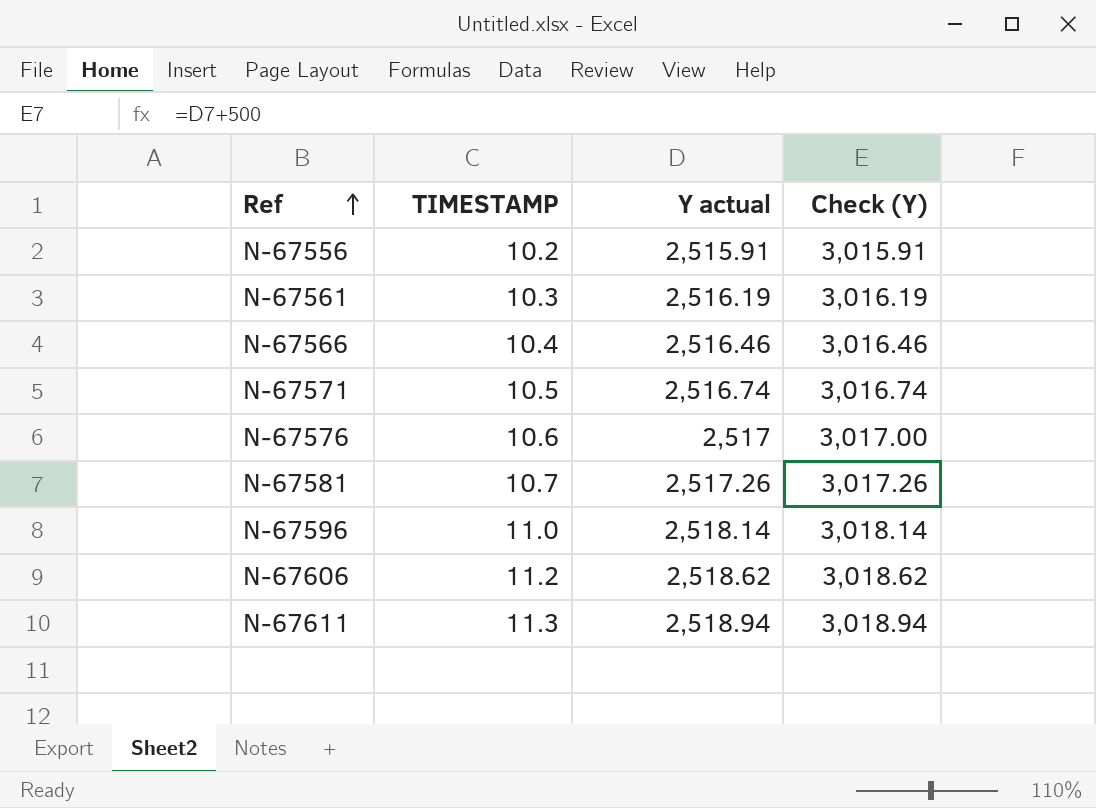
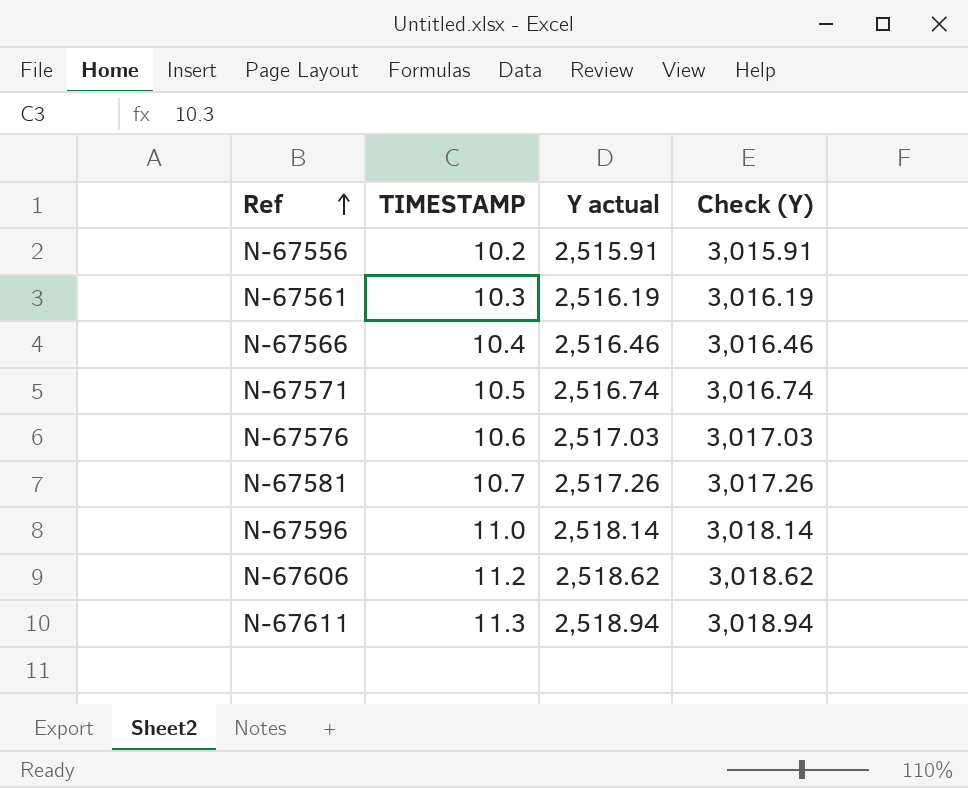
N-67576 | Y actual: 2,517 -> 2,517.03
N-67576 | Check (Y): 3,017.00 -> 3,017.03

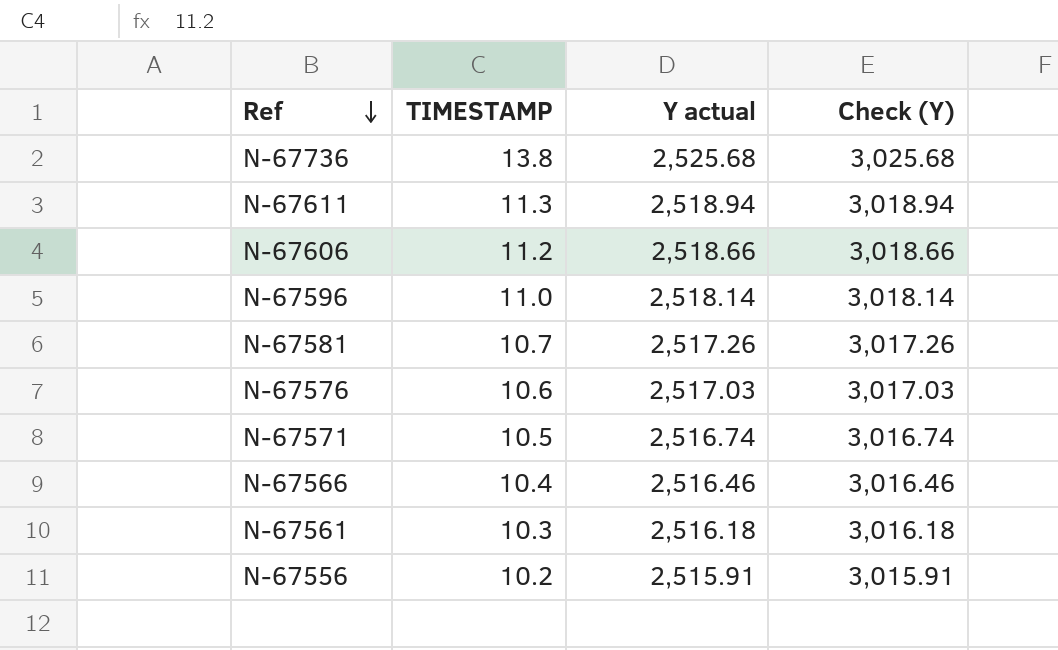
row order: Ref ascending -> Ref descending
row N-67736: none -> 13.8 | 2,525.68 | 3,025.68
N-67606 | Y actual: 2,518.62 -> 2,518.66
N-67606 | Check (Y): 3,018.62 -> 3,018.66
N-67561 | Y actual: 2,516.19 -> 2,516.18
N-67561 | Check (Y): 3,016.19 -> 3,016.18

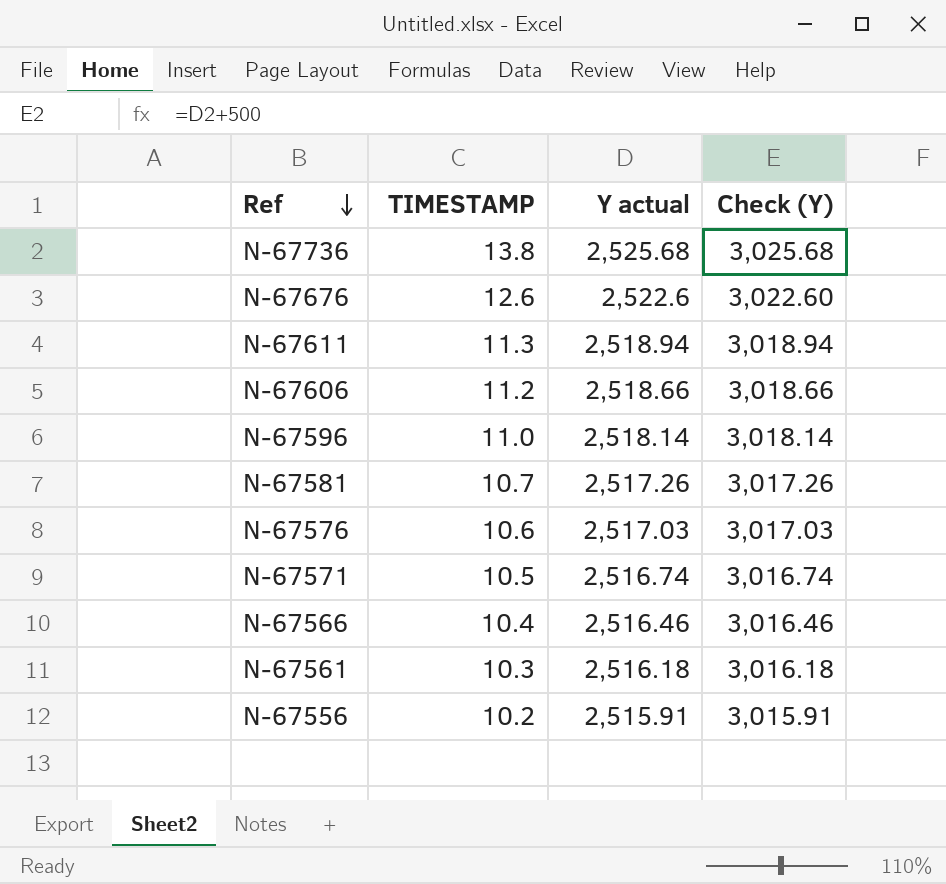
row N-67676: none -> 12.6 | 2,522.6 | 3,022.60

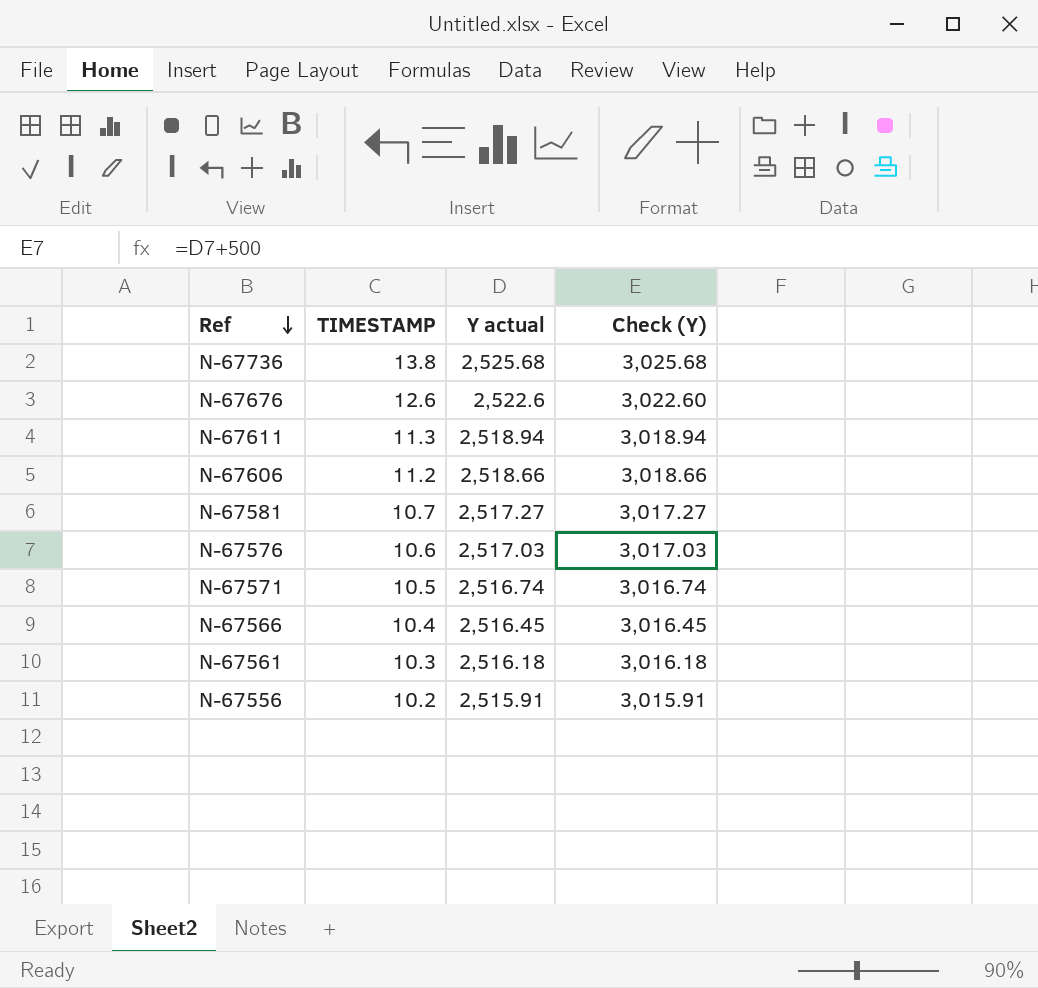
row N-67596: 11.0 | 2,518.14 | 3,018.14 -> none
N-67581 | Y actual: 2,517.26 -> 2,517.27
N-67581 | Check (Y): 3,017.26 -> 3,017.27
N-67566 | Y actual: 2,516.46 -> 2,516.45
N-67566 | Check (Y): 3,016.46 -> 3,016.45

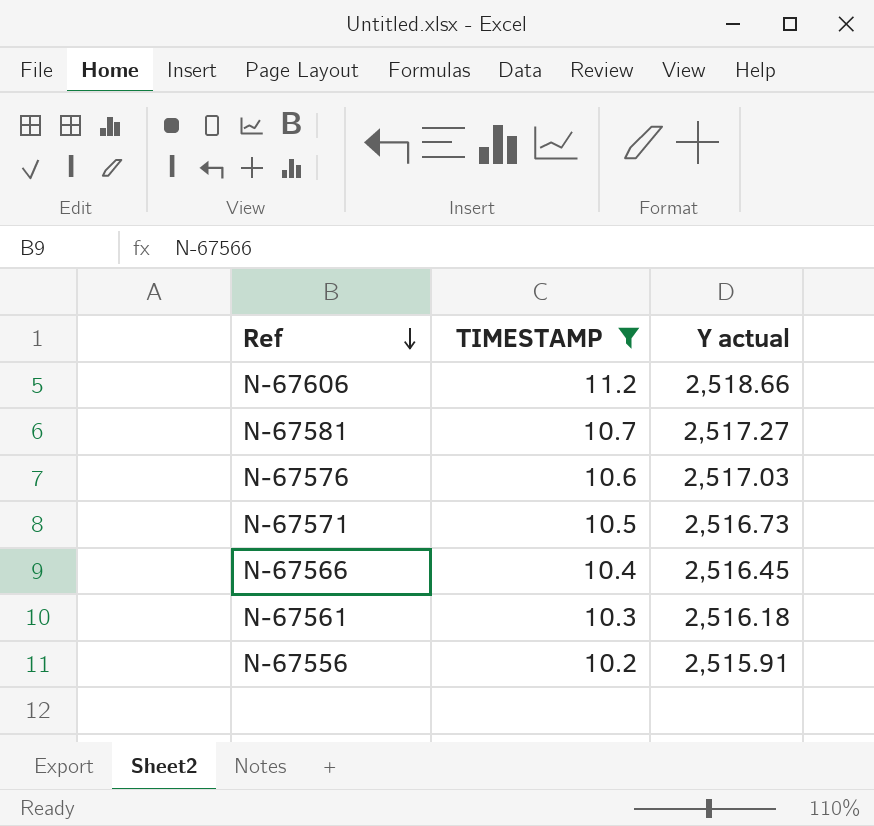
filter: none -> TIMESTAMP <= 11.2
column Check (Y) | formula: [Y actual] + 500 -> none
N-67571 | Y actual: 2,516.74 -> 2,516.73

